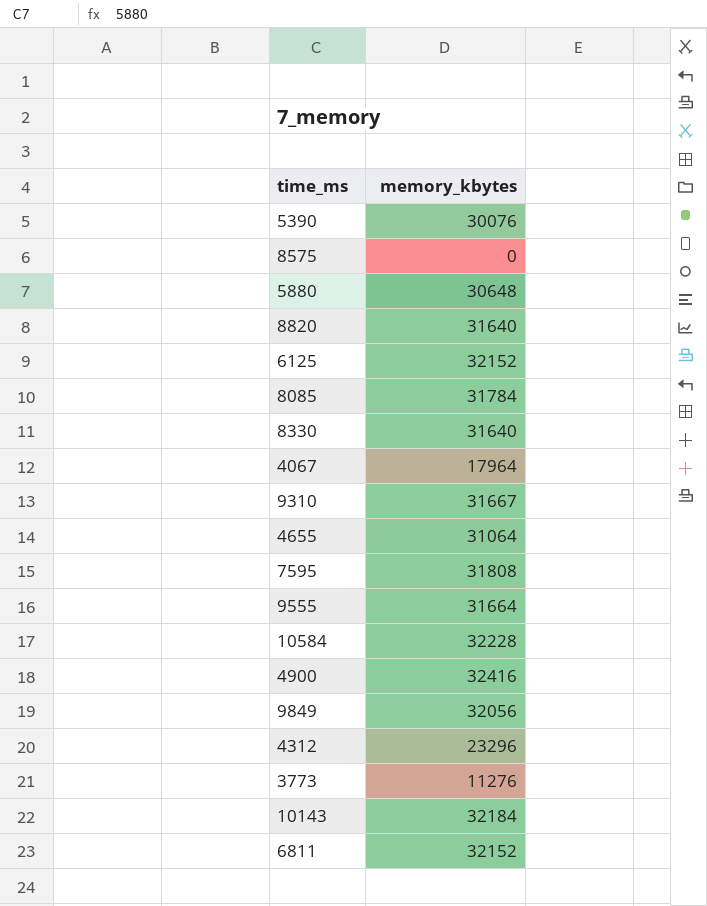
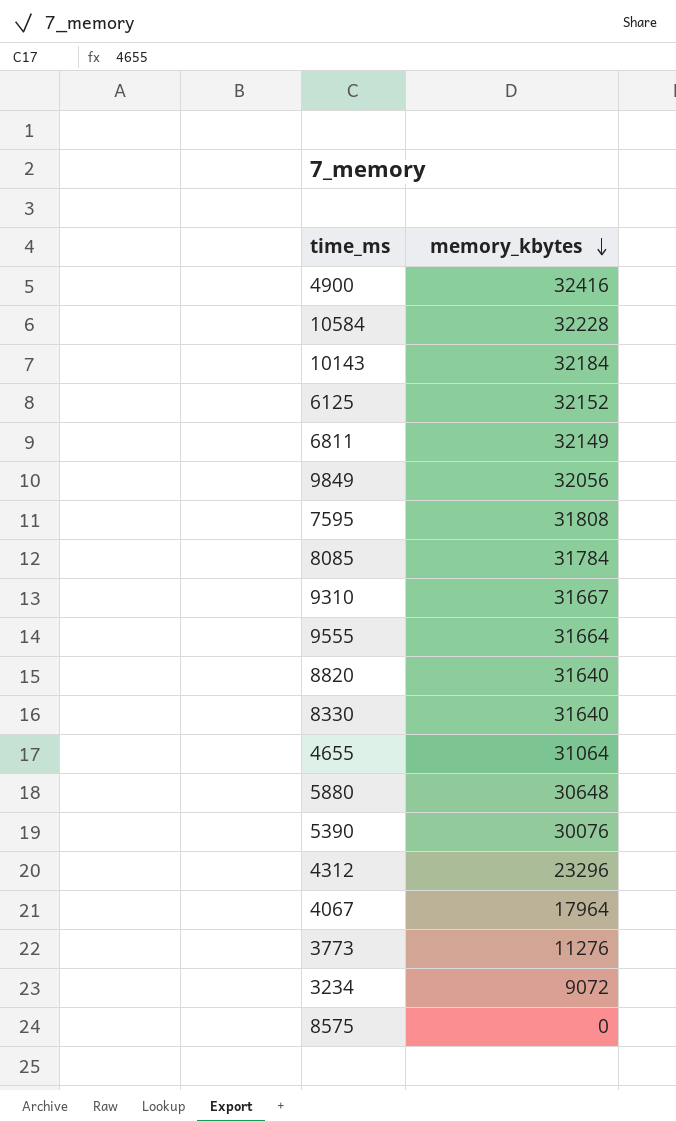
row order: none -> memory_kbytes descending
6811 | memory_kbytes: 32152 -> 32149
row 3234: none -> 9072

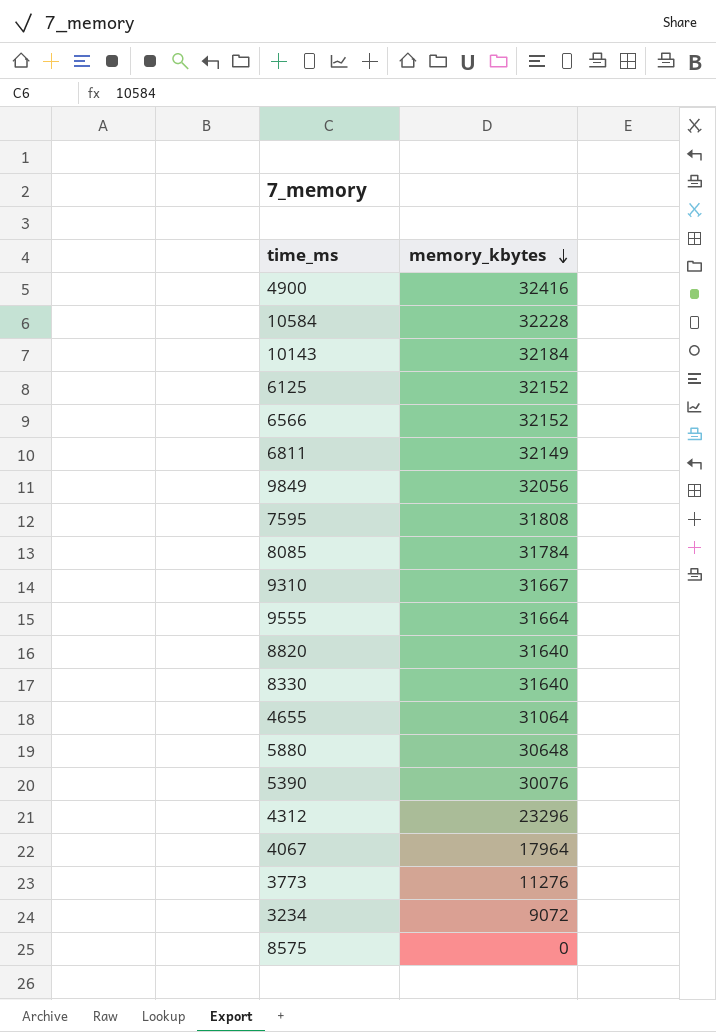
row 6566: none -> 32152

